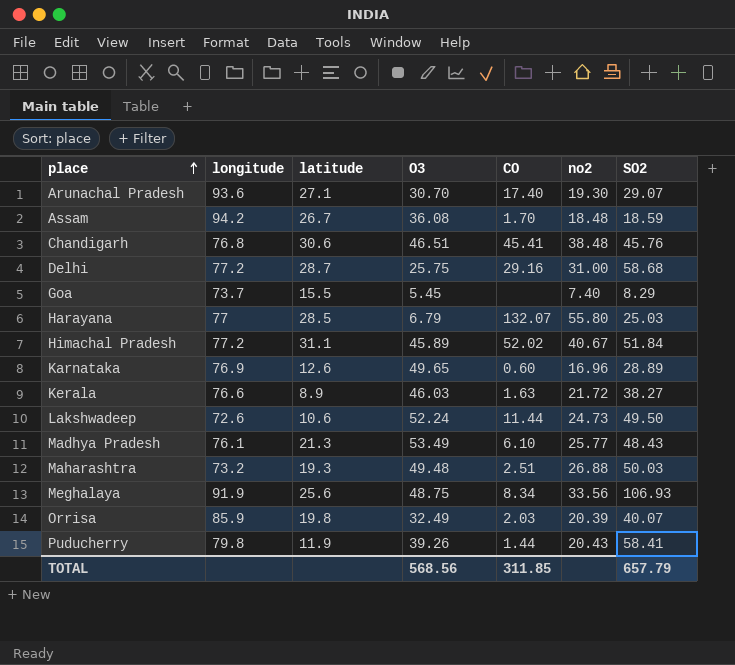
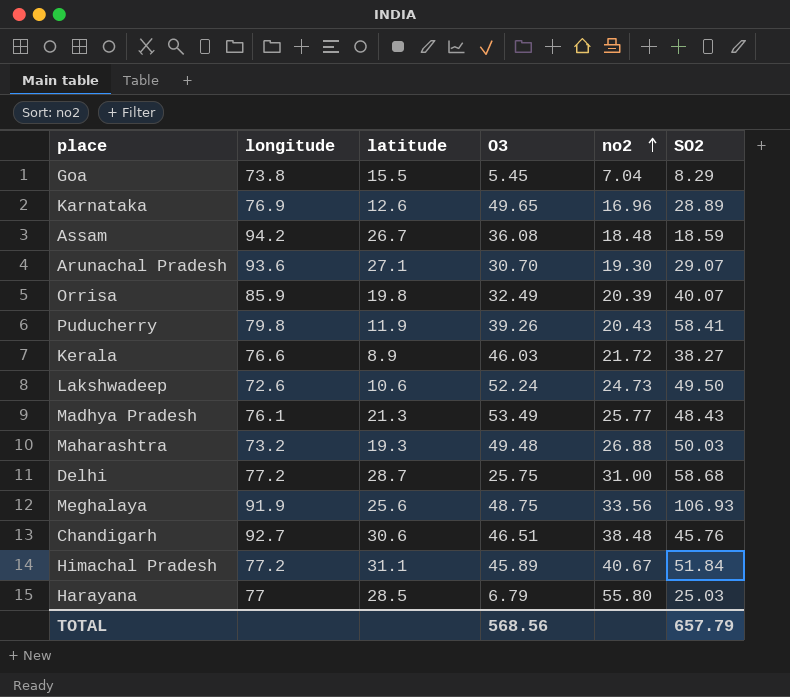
row order: place ascending -> no2 ascending
column CO | position: 5 -> none
Goa | longitude: 73.7 -> 73.8
Goa | no2: 7.40 -> 7.04
Chandigarh | longitude: 76.8 -> 92.7

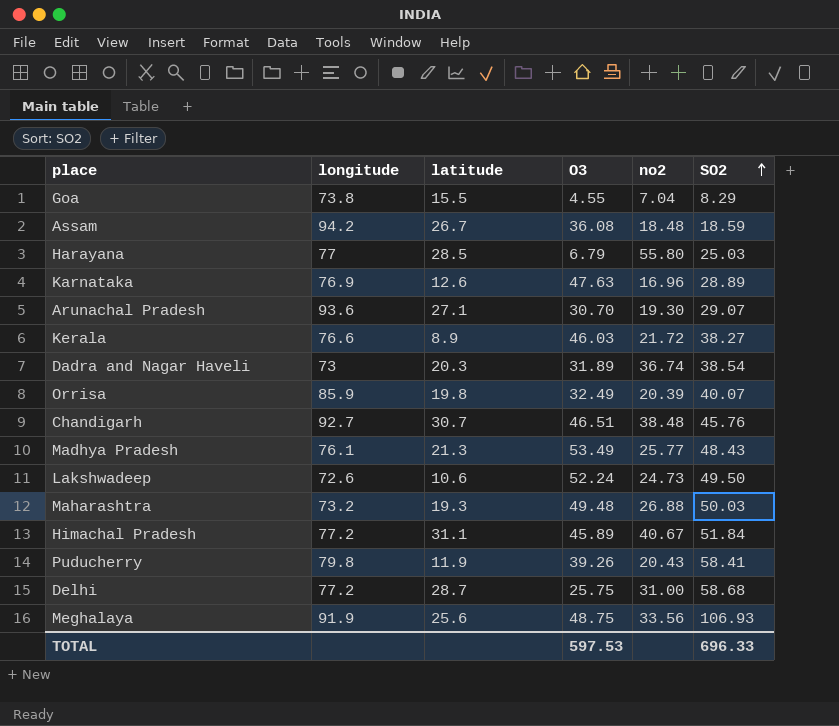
row order: no2 ascending -> SO2 ascending
Goa | O3: 5.45 -> 4.55
Karnataka | O3: 49.65 -> 47.63
row Dadra and Nagar Haveli: none -> 73 | 20.3 | 31.89 | 36.74 | 38.54
Chandigarh | latitude: 30.6 -> 30.7
TOTAL | O3: 568.56 -> 597.53
TOTAL | SO2: 657.79 -> 696.33

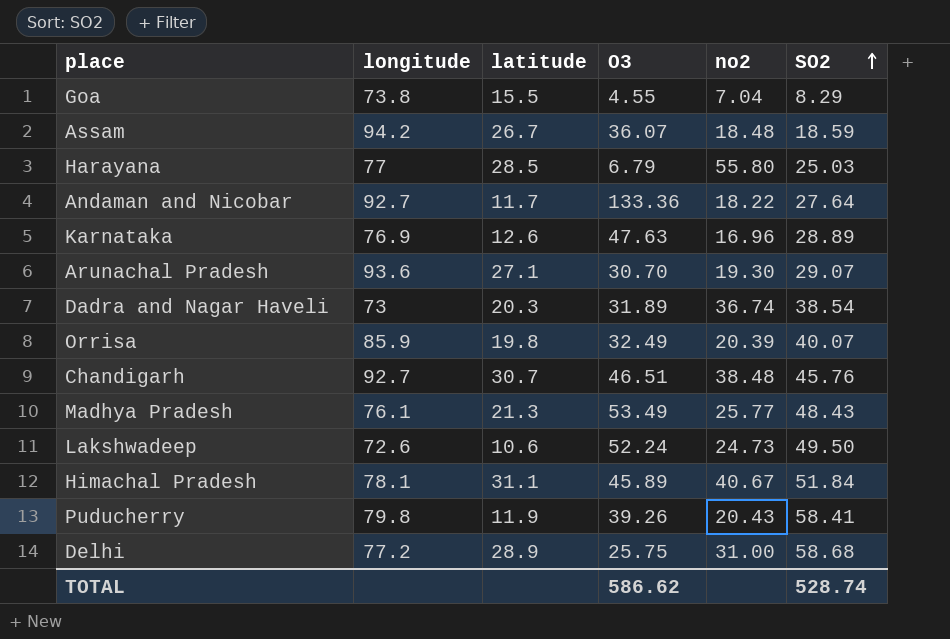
row Kerala: 76.6 | 8.9 | 46.03 | 21.72 | 38.27 -> none
row Maharashtra: 73.2 | 19.3 | 49.48 | 26.88 | 50.03 -> none
row Meghalaya: 91.9 | 25.6 | 48.75 | 33.56 | 106.93 -> none
Assam | O3: 36.08 -> 36.07
row Andaman and Nicobar: none -> 92.7 | 11.7 | 133.36 | 18.22 | 27.64
Himachal Pradesh | longitude: 77.2 -> 78.1
Delhi | latitude: 28.7 -> 28.9
TOTAL | O3: 597.53 -> 586.62
TOTAL | SO2: 696.33 -> 528.74

